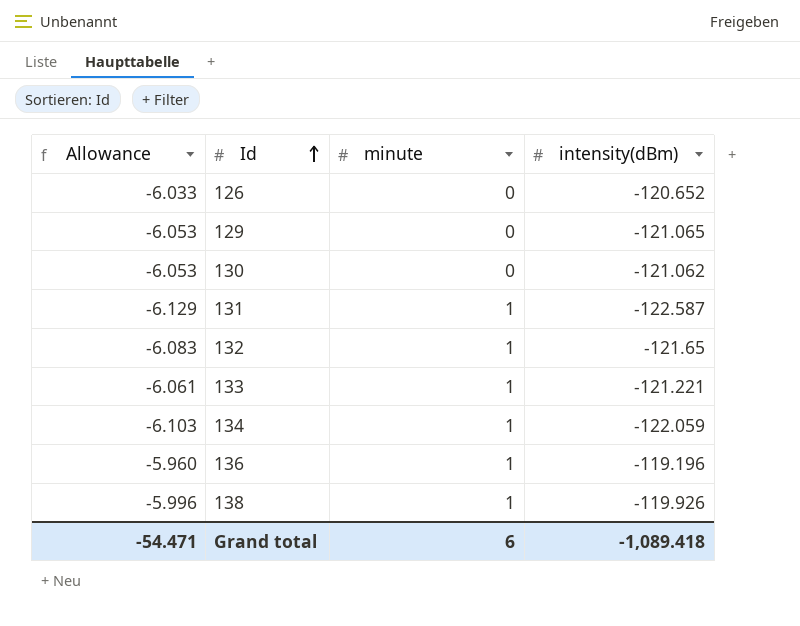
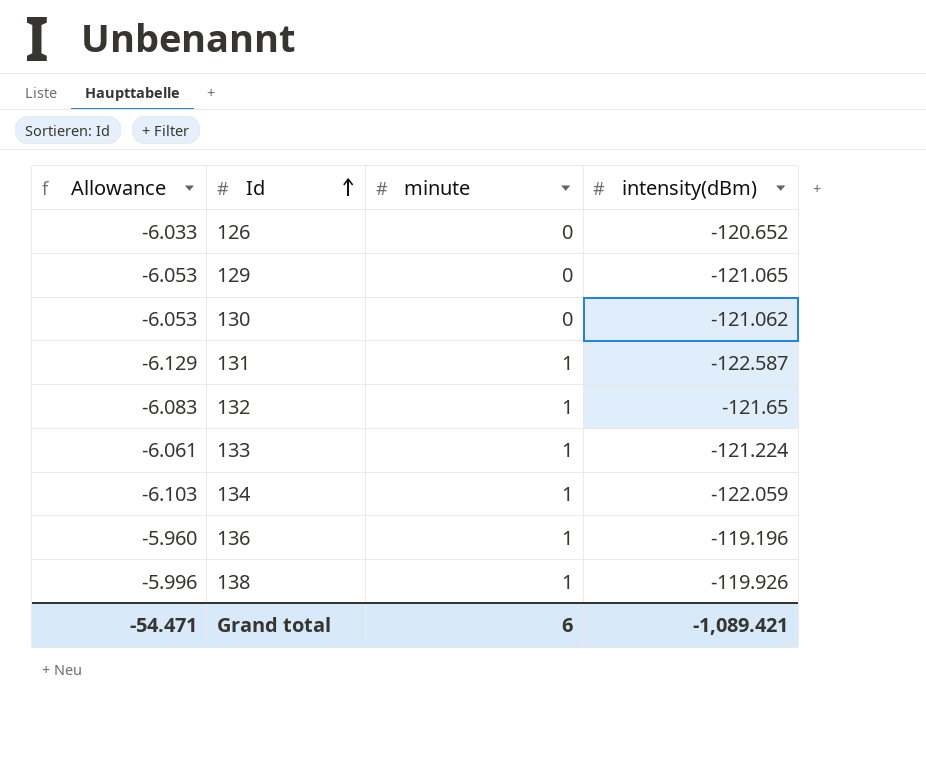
133 | intensity(dBm): -121.221 -> -121.224
Grand total | intensity(dBm): -1,089.418 -> -1,089.421

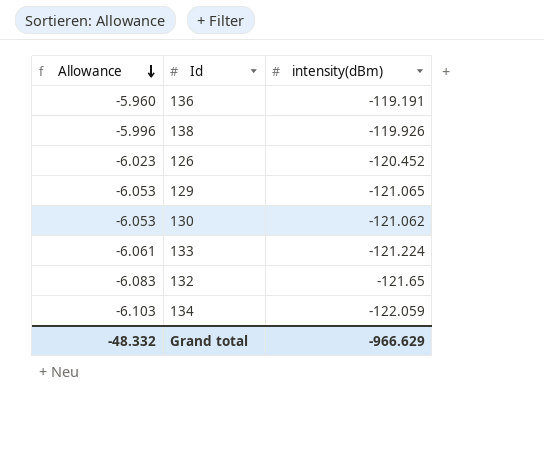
row order: Id ascending -> Allowance descending
column minute | position: 3 -> none
row 131: -6.129 | 1 | -122.587 -> none
136 | intensity(dBm): -119.196 -> -119.191
126 | Allowance: -6.033 -> -6.023
126 | intensity(dBm): -120.652 -> -120.452
Grand total | Allowance: -54.471 -> -48.332
Grand total | intensity(dBm): -1,089.421 -> -966.629

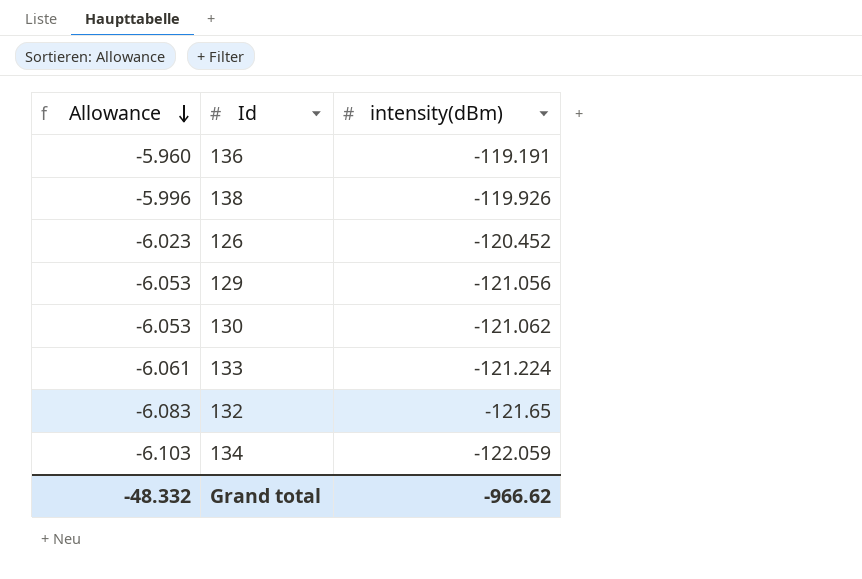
129 | intensity(dBm): -121.065 -> -121.056
Grand total | intensity(dBm): -966.629 -> -966.62

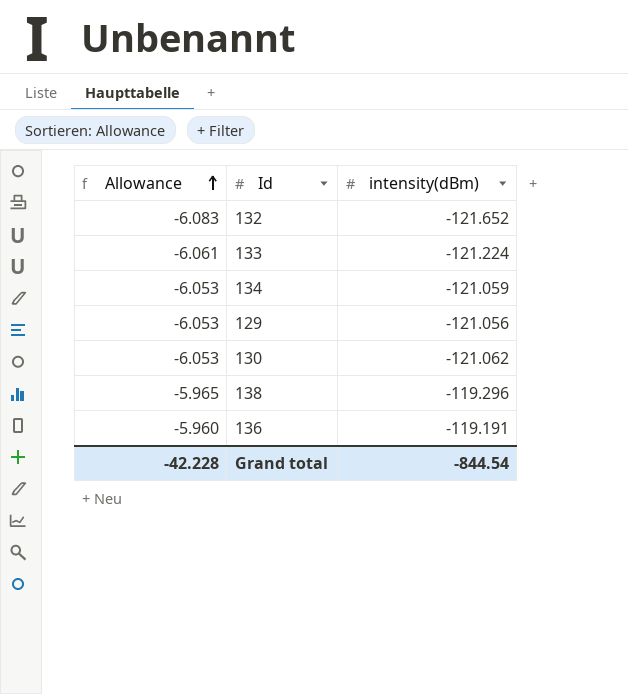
row order: Allowance descending -> Allowance ascending
row 126: -6.023 | -120.452 -> none
132 | intensity(dBm): -121.65 -> -121.652
134 | Allowance: -6.103 -> -6.053
134 | intensity(dBm): -122.059 -> -121.059
138 | Allowance: -5.996 -> -5.965
138 | intensity(dBm): -119.926 -> -119.296
Grand total | Allowance: -48.332 -> -42.228
Grand total | intensity(dBm): -966.62 -> -844.54

